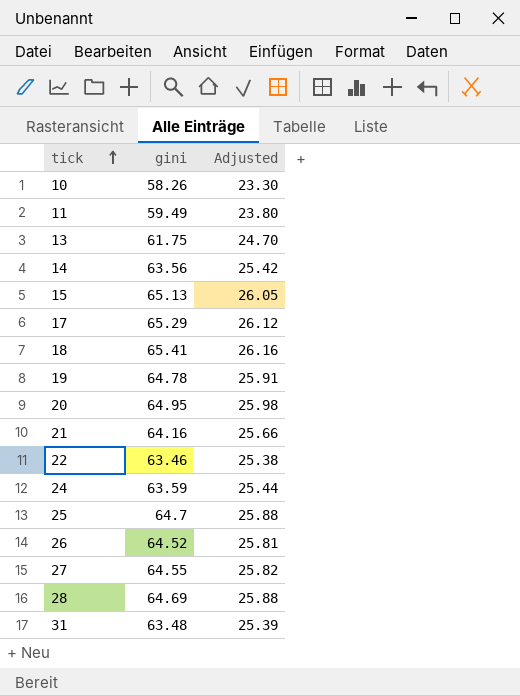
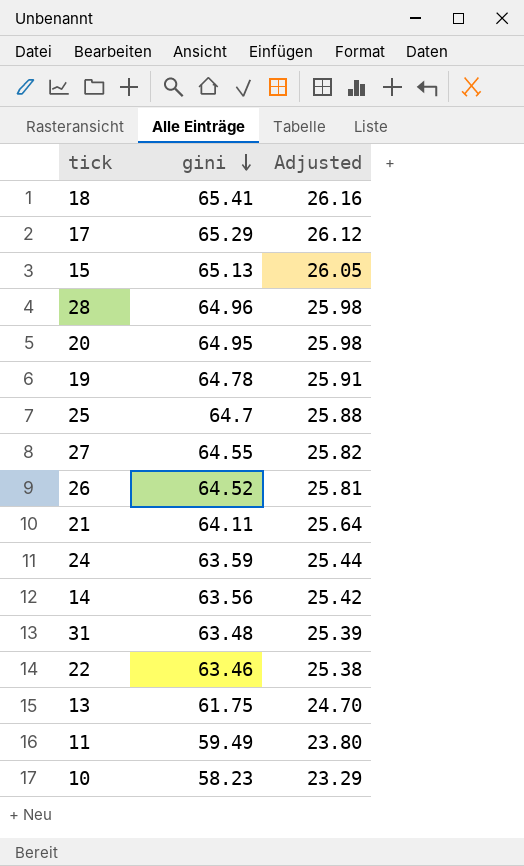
row order: tick ascending -> gini descending
28 | gini: 64.69 -> 64.96
28 | Adjusted: 25.88 -> 25.98
21 | gini: 64.16 -> 64.11
21 | Adjusted: 25.66 -> 25.64
10 | gini: 58.26 -> 58.23
10 | Adjusted: 23.30 -> 23.29

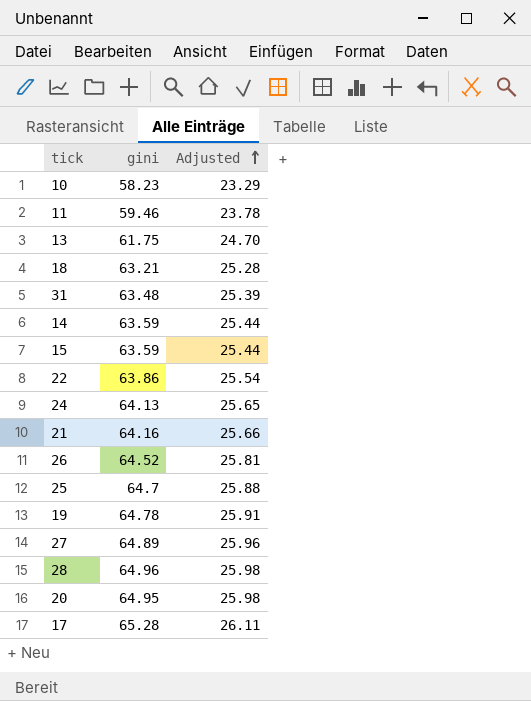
row order: gini descending -> Adjusted ascending
11 | gini: 59.49 -> 59.46
11 | Adjusted: 23.80 -> 23.78
18 | gini: 65.41 -> 63.21
18 | Adjusted: 26.16 -> 25.28
14 | gini: 63.56 -> 63.59
14 | Adjusted: 25.42 -> 25.44
15 | gini: 65.13 -> 63.59
15 | Adjusted: 26.05 -> 25.44
22 | gini: 63.46 -> 63.86
22 | Adjusted: 25.38 -> 25.54
24 | gini: 63.59 -> 64.13
24 | Adjusted: 25.44 -> 25.65
21 | gini: 64.11 -> 64.16
21 | Adjusted: 25.64 -> 25.66
27 | gini: 64.55 -> 64.89
27 | Adjusted: 25.82 -> 25.96
17 | gini: 65.29 -> 65.28
17 | Adjusted: 26.12 -> 26.11

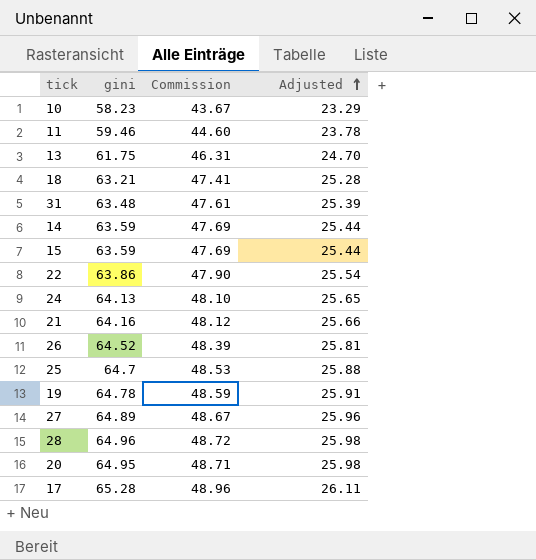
column Commission | formula: none -> [gini] * 0.75

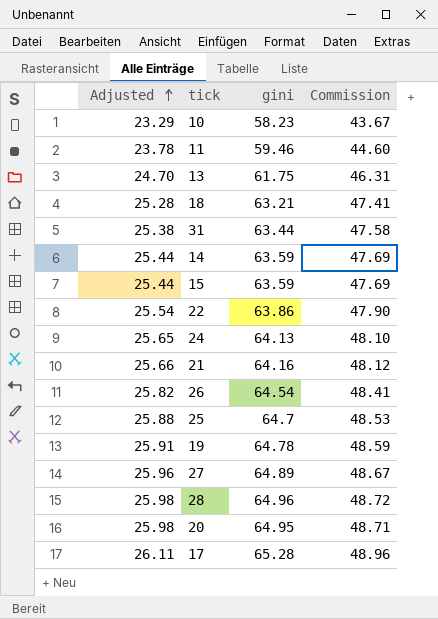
column Adjusted | position: 4 -> 1
31 | Adjusted: 25.39 -> 25.38
31 | gini: 63.48 -> 63.44
31 | Commission: 47.61 -> 47.58
26 | Adjusted: 25.81 -> 25.82
26 | gini: 64.52 -> 64.54
26 | Commission: 48.39 -> 48.41

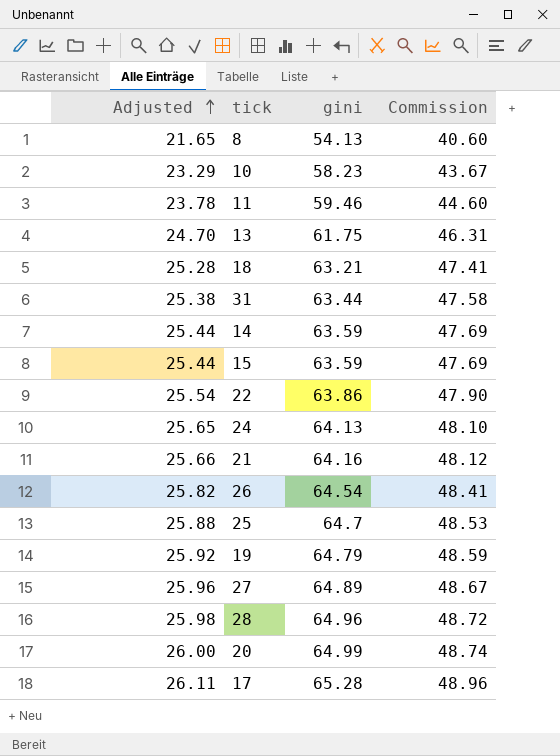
row 8: none -> 21.65 | 54.13 | 40.60
19 | Adjusted: 25.91 -> 25.92
19 | gini: 64.78 -> 64.79
20 | Adjusted: 25.98 -> 26.00
20 | gini: 64.95 -> 64.99
20 | Commission: 48.71 -> 48.74

